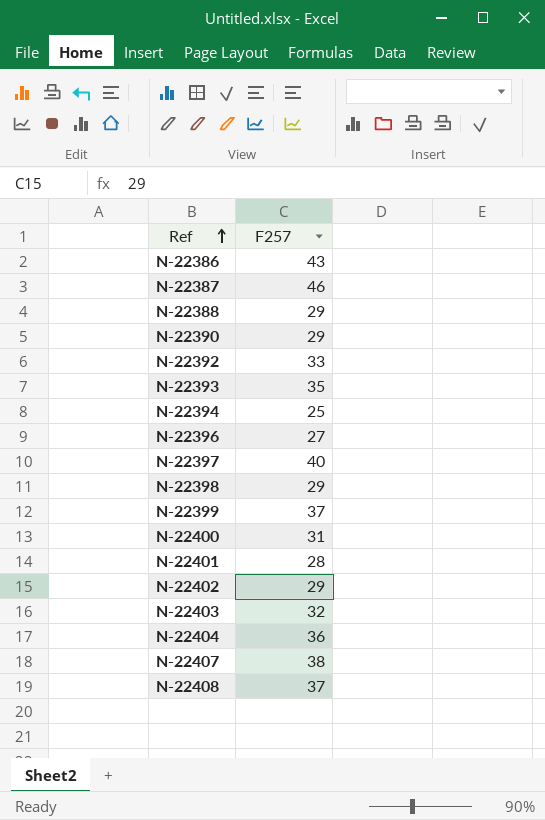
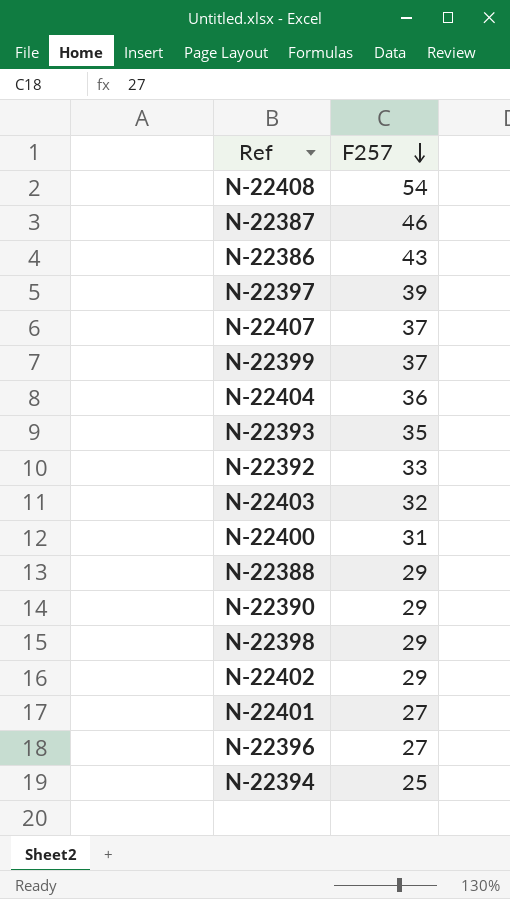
row order: Ref ascending -> F257 descending
N-22408 | F257: 37 -> 54
N-22397 | F257: 40 -> 39
N-22407 | F257: 38 -> 37
N-22401 | F257: 28 -> 27

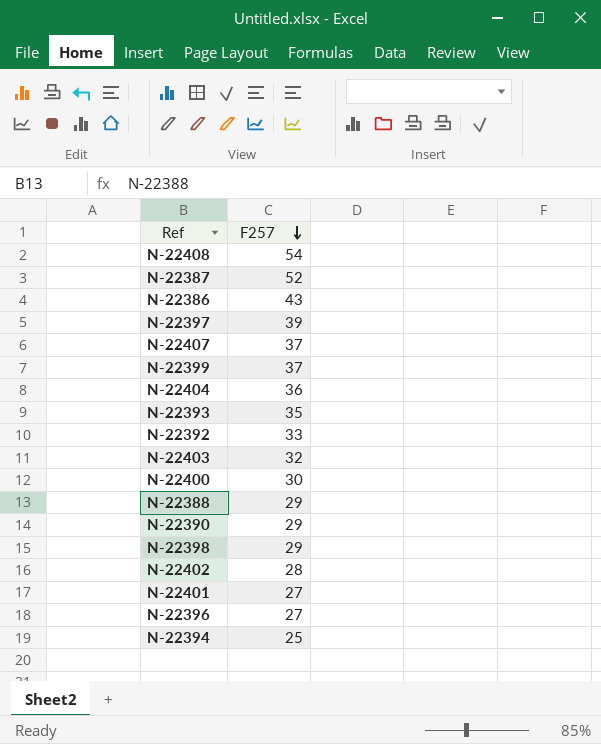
N-22387 | F257: 46 -> 52
N-22400 | F257: 31 -> 30
N-22402 | F257: 29 -> 28

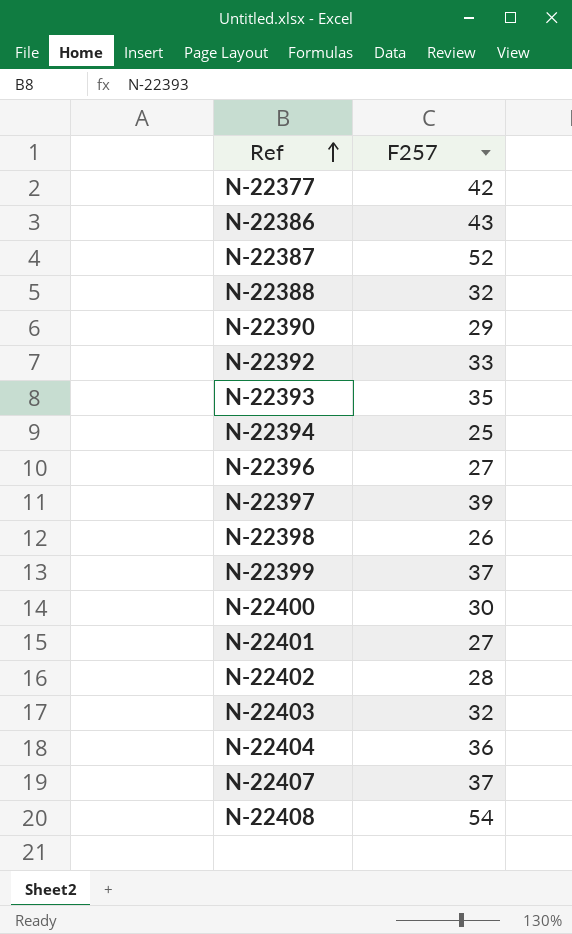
row order: F257 descending -> Ref ascending
row N-22377: none -> 42
N-22388 | F257: 29 -> 32
N-22398 | F257: 29 -> 26

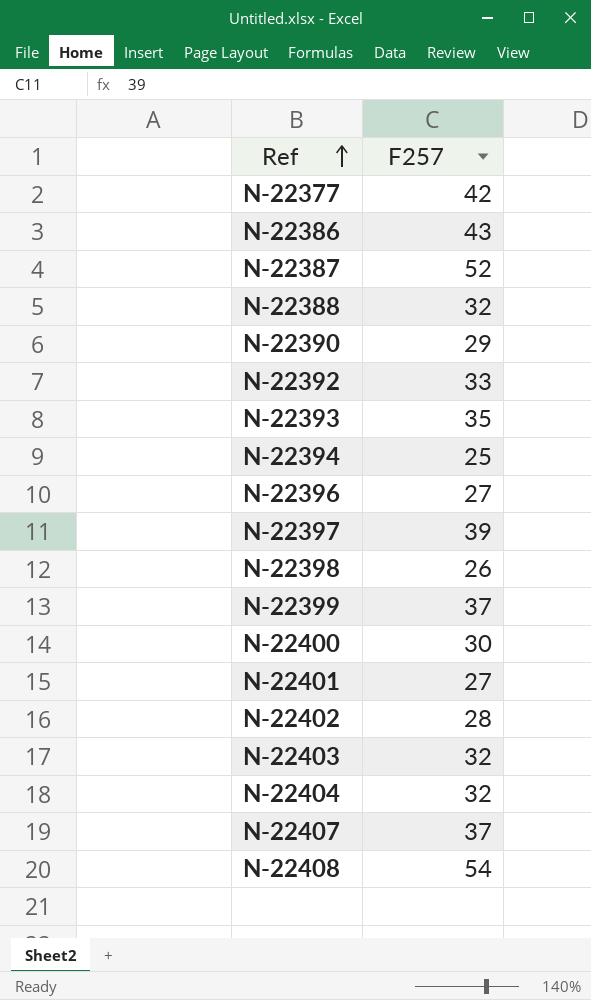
N-22404 | F257: 36 -> 32

